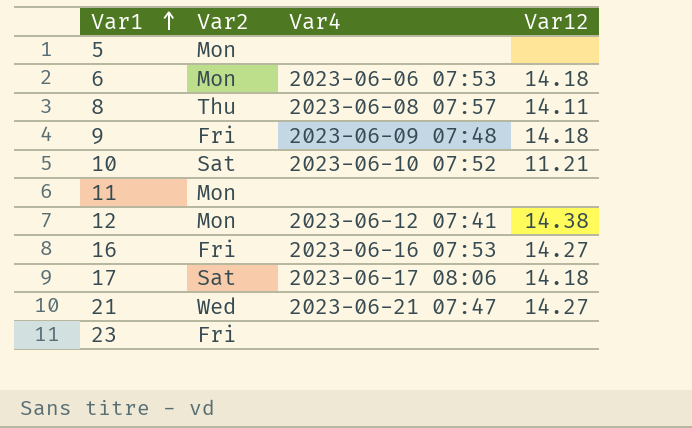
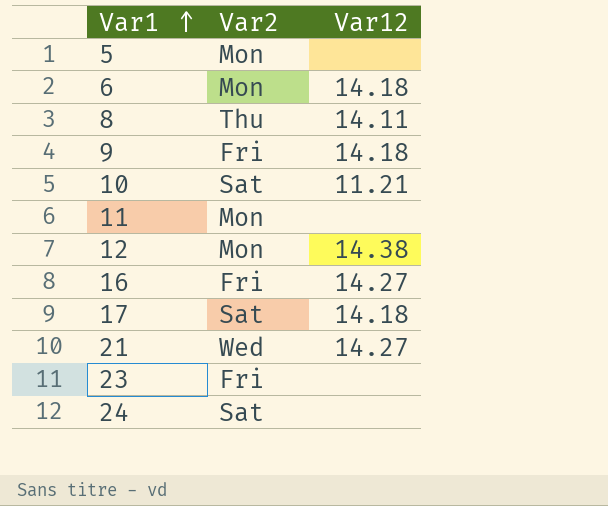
column Var4 | position: 3 -> none
row 24: none -> Sat | none

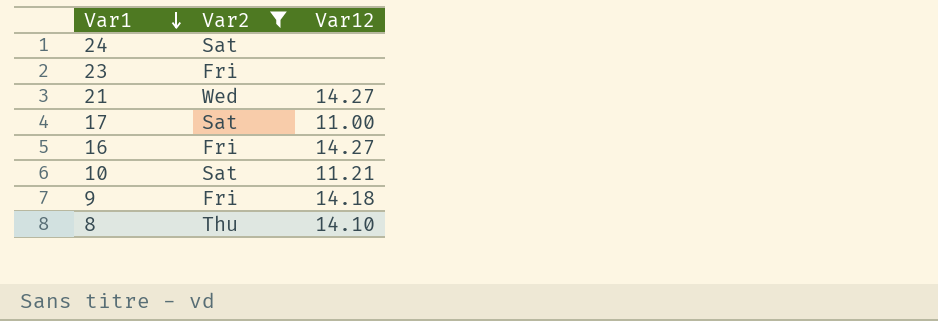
filter: none -> Var2 != Mon
row order: Var1 ascending -> Var1 descending
17 | Var12: 14.18 -> 11.00
8 | Var12: 14.11 -> 14.10

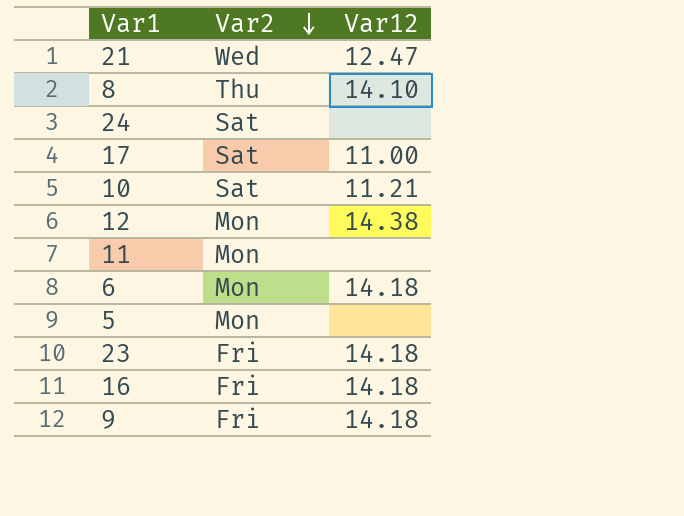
filter: Var2 != Mon -> none
row order: Var1 descending -> Var2 descending
21 | Var12: 14.27 -> 12.47
23 | Var12: none -> 14.18
16 | Var12: 14.27 -> 14.18

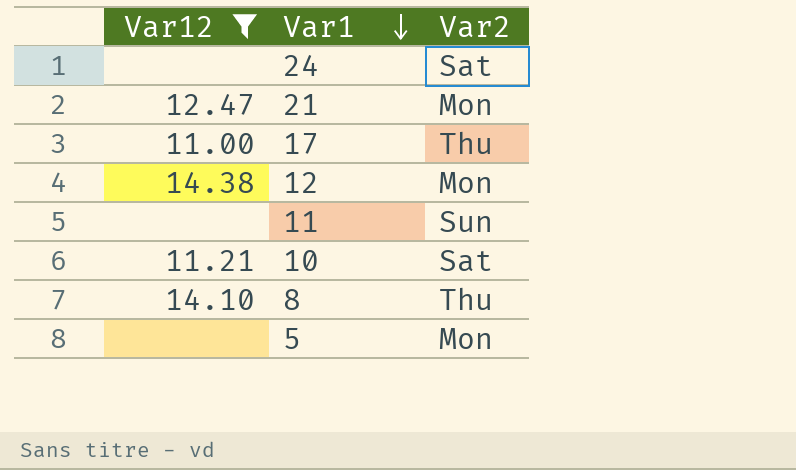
filter: none -> Var12 != 14.18
row order: Var2 descending -> Var1 descending
column Var12 | position: 3 -> 1
21 | Var2: Wed -> Mon
17 | Var2: Sat -> Thu
11 | Var2: Mon -> Sun

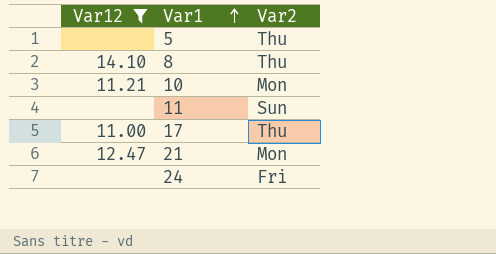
row order: Var1 descending -> Var1 ascending
row 12: 14.38 | Mon -> none
5 | Var2: Mon -> Thu
10 | Var2: Sat -> Mon
24 | Var2: Sat -> Fri

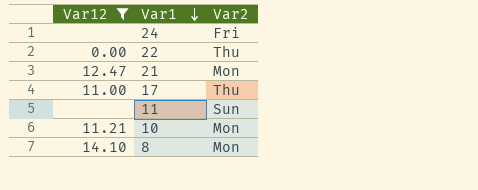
row order: Var1 ascending -> Var1 descending
row 5: none | Thu -> none
row 22: none -> 0.00 | Thu
8 | Var2: Thu -> Mon

